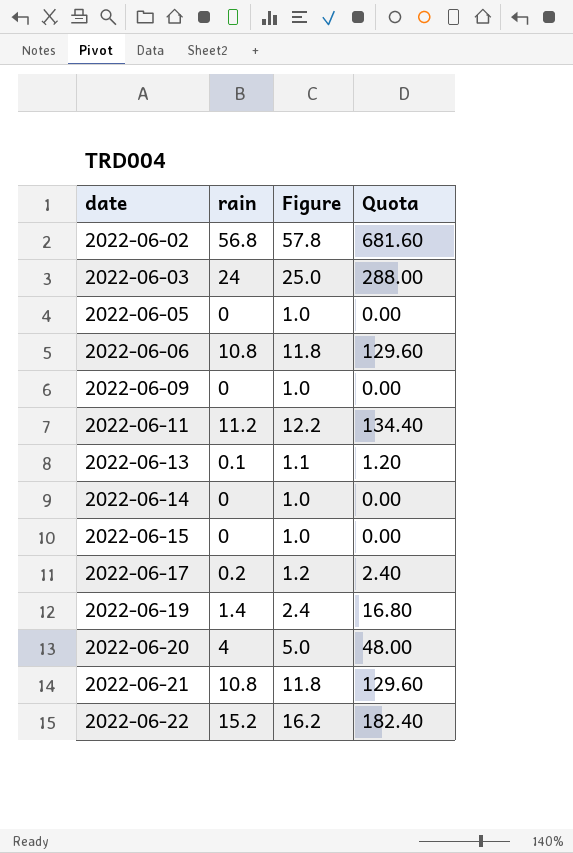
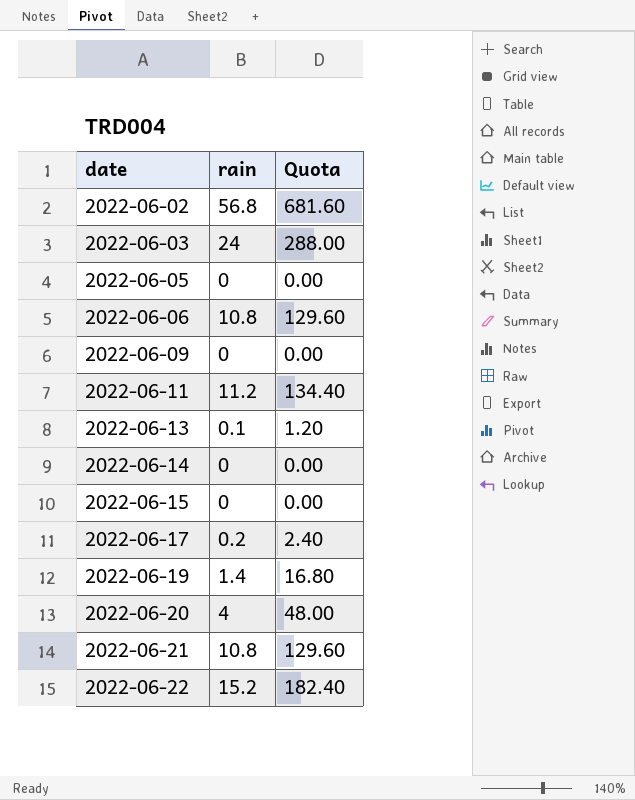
column Figure | formula: [rain] + 1 -> none

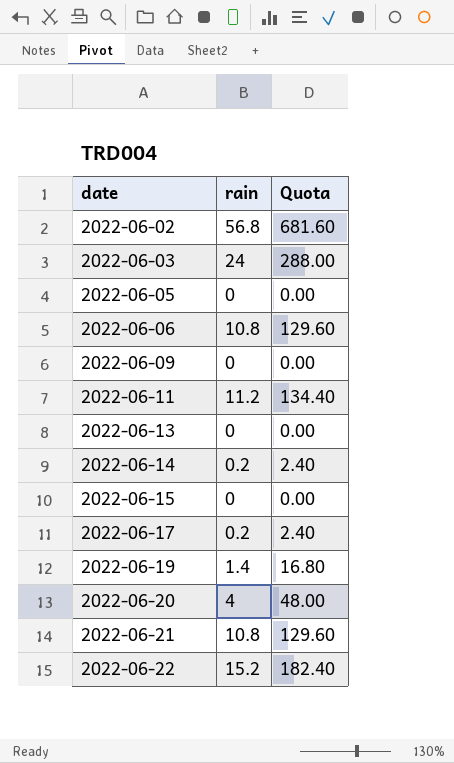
2022-06-13 | rain: 0.1 -> 0
2022-06-13 | Quota: 1.20 -> 0.00
2022-06-14 | rain: 0 -> 0.2
2022-06-14 | Quota: 0.00 -> 2.40

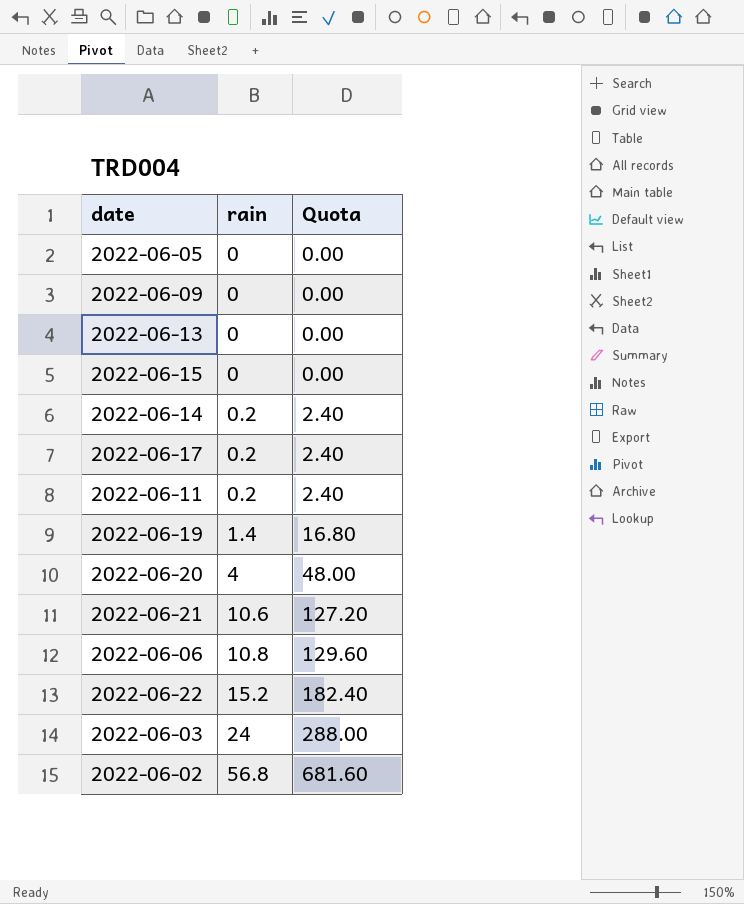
row order: date ascending -> rain ascending
2022-06-11 | rain: 11.2 -> 0.2
2022-06-11 | Quota: 134.40 -> 2.40
2022-06-21 | rain: 10.8 -> 10.6
2022-06-21 | Quota: 129.60 -> 127.20

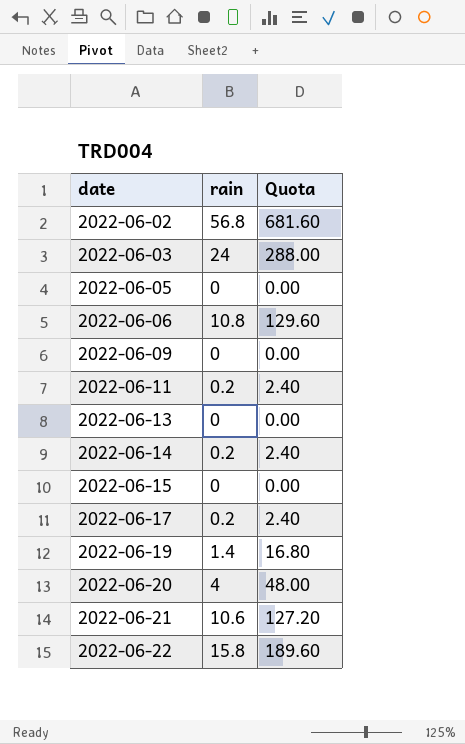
row order: rain ascending -> date ascending
2022-06-22 | rain: 15.2 -> 15.8
2022-06-22 | Quota: 182.40 -> 189.60

